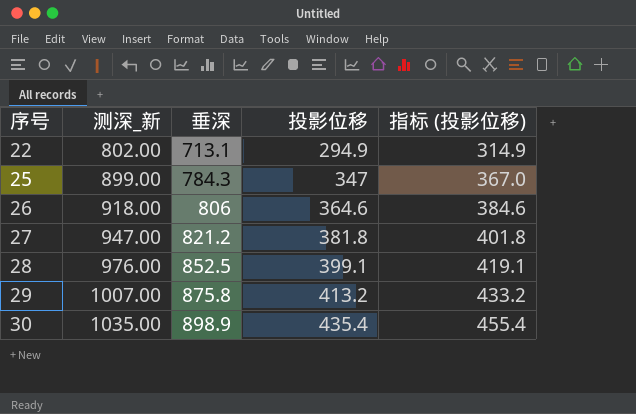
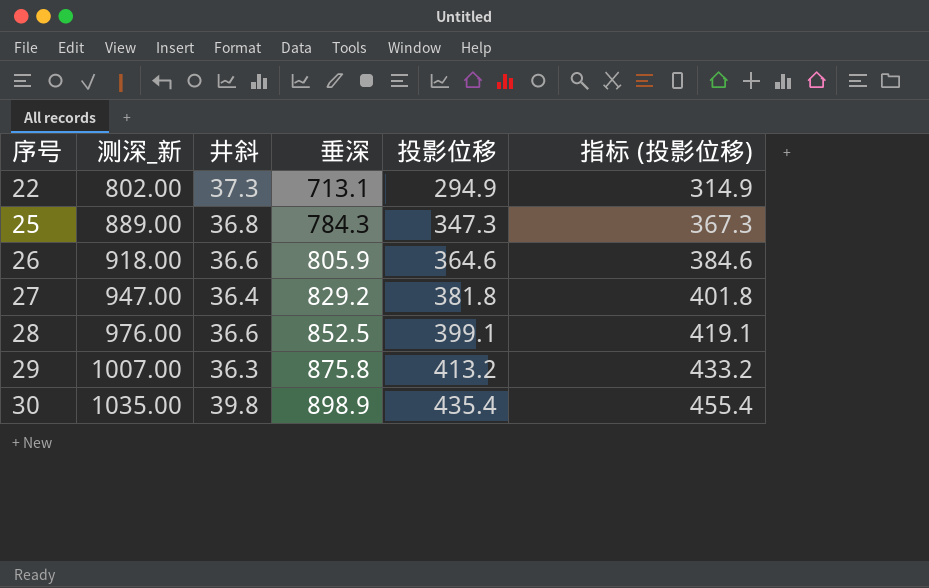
column 井斜 | position: none -> 3
25 | 测深_新: 899.00 -> 889.00
25 | 投影位移: 347 -> 347.3
25 | 指标 (投影位移): 367.0 -> 367.3
26 | 垂深: 806 -> 805.9
27 | 垂深: 821.2 -> 829.2

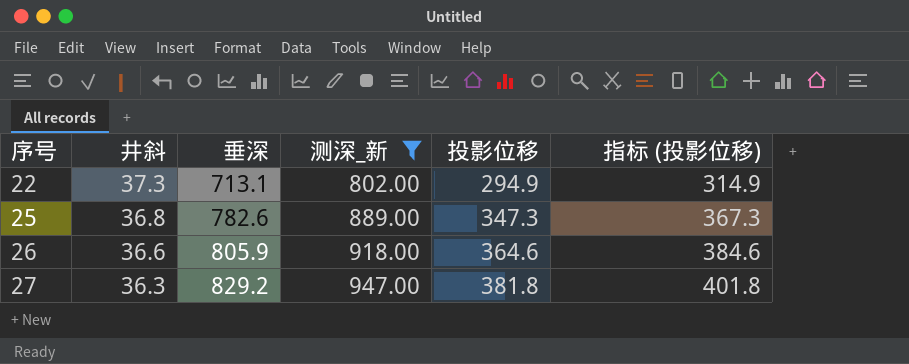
filter: none -> 测深_新 <= 947.00
column 测深_新 | position: 2 -> 4
25 | 垂深: 784.3 -> 782.6
27 | 井斜: 36.4 -> 36.3

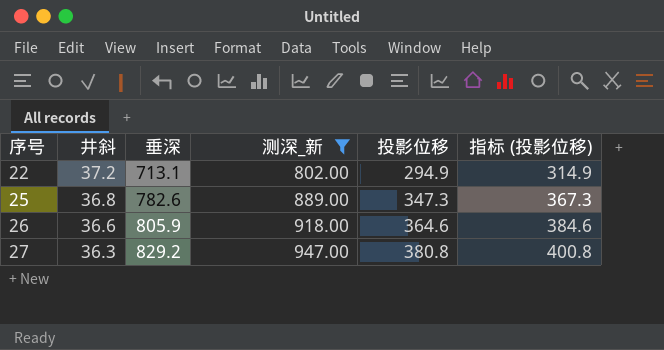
22 | 井斜: 37.3 -> 37.2
27 | 投影位移: 381.8 -> 380.8
27 | 指标 (投影位移): 401.8 -> 400.8

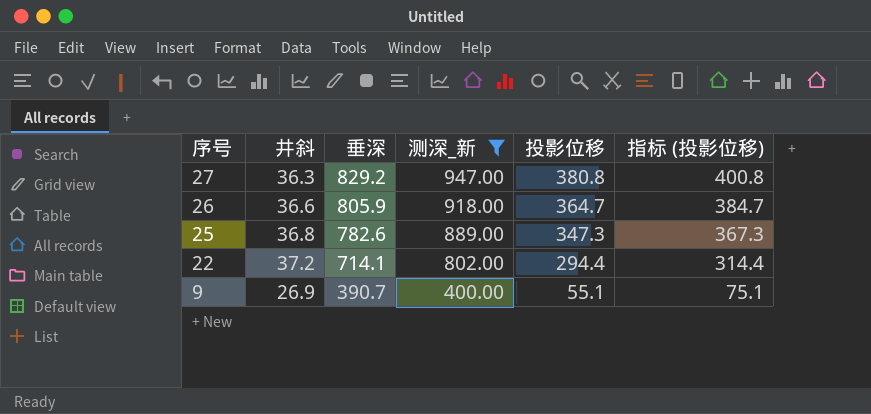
row order: 序号 ascending -> 序号 descending
26 | 投影位移: 364.6 -> 364.7
26 | 指标 (投影位移): 384.6 -> 384.7
22 | 垂深: 713.1 -> 714.1
22 | 投影位移: 294.9 -> 294.4
22 | 指标 (投影位移): 314.9 -> 314.4
row 9: none -> 26.9 | 390.7 | 400.00 | 55.1 | 75.1

